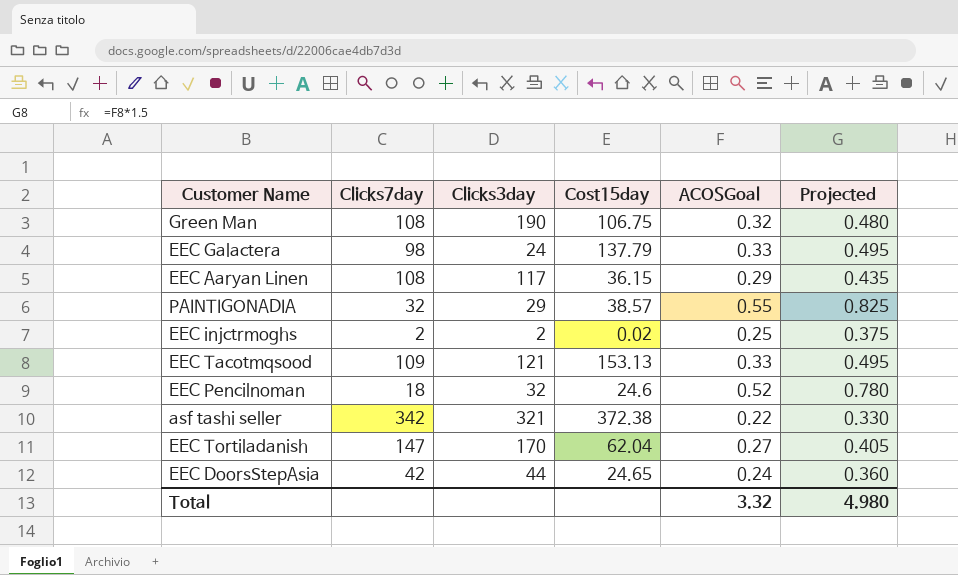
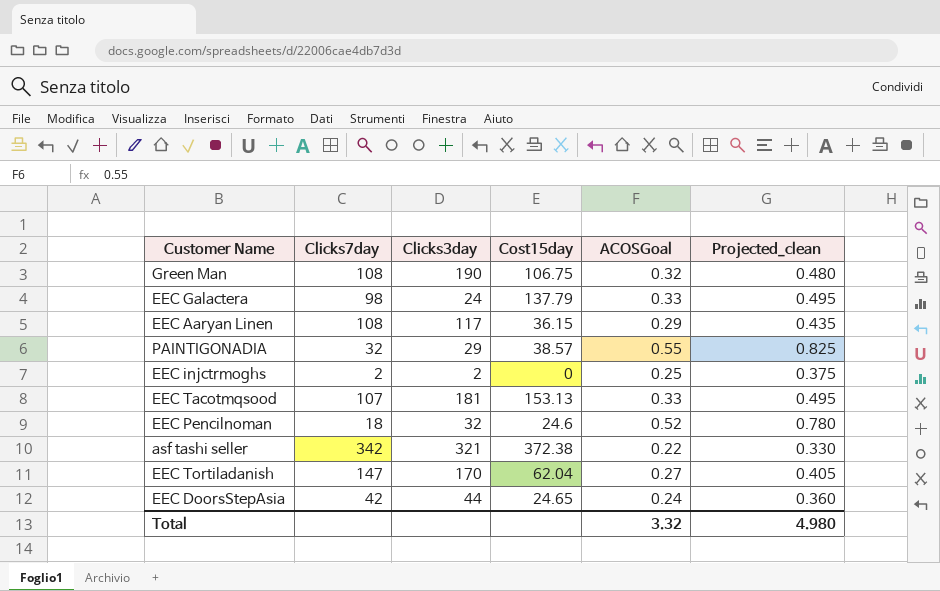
column name: Projected -> Projected_clean
EEC injctrmoghs | Cost15day: 0.02 -> 0
EEC Tacotmqsood | Clicks7day: 109 -> 107
EEC Tacotmqsood | Clicks3day: 121 -> 181

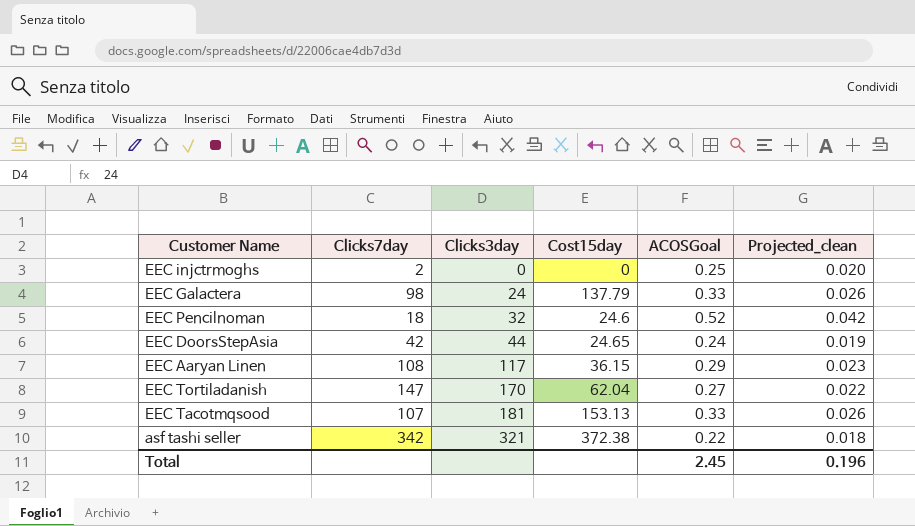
row order: none -> Clicks3day ascending
column Projected_clean | formula: [ACOSGoal] * 1.5 -> [ACOSGoal] * 0.08
row Green Man: 108 | 190 | 106.75 | 0.32 | 0.480 -> none
row PAINTIGONADIA: 32 | 29 | 38.57 | 0.55 | 0.825 -> none
EEC injctrmoghs | Clicks3day: 2 -> 0
Total | ACOSGoal: 3.32 -> 2.45
Total | Projected_clean: 4.980 -> 0.196

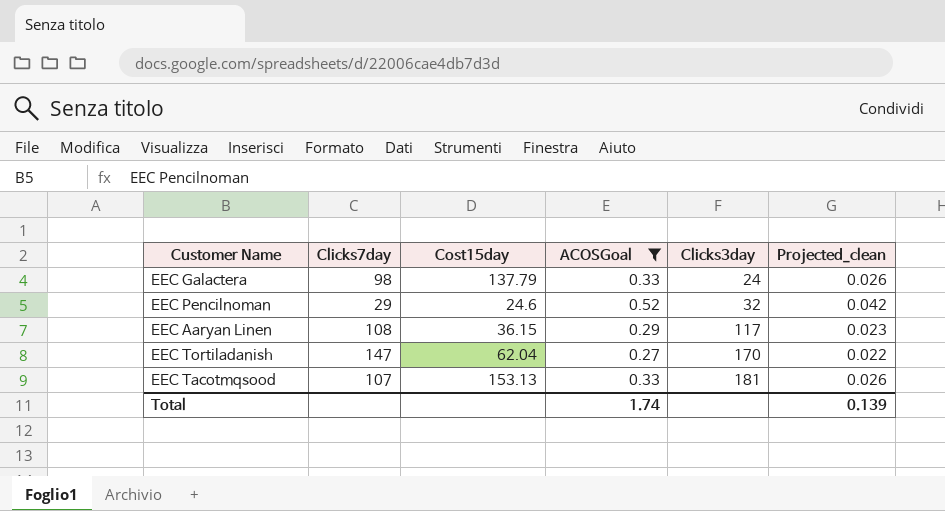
filter: none -> ACOSGoal >= 0.27
column Clicks3day | position: 3 -> 5
EEC Pencilnoman | Clicks7day: 18 -> 29
Total | ACOSGoal: 2.45 -> 1.74
Total | Projected_clean: 0.196 -> 0.139

